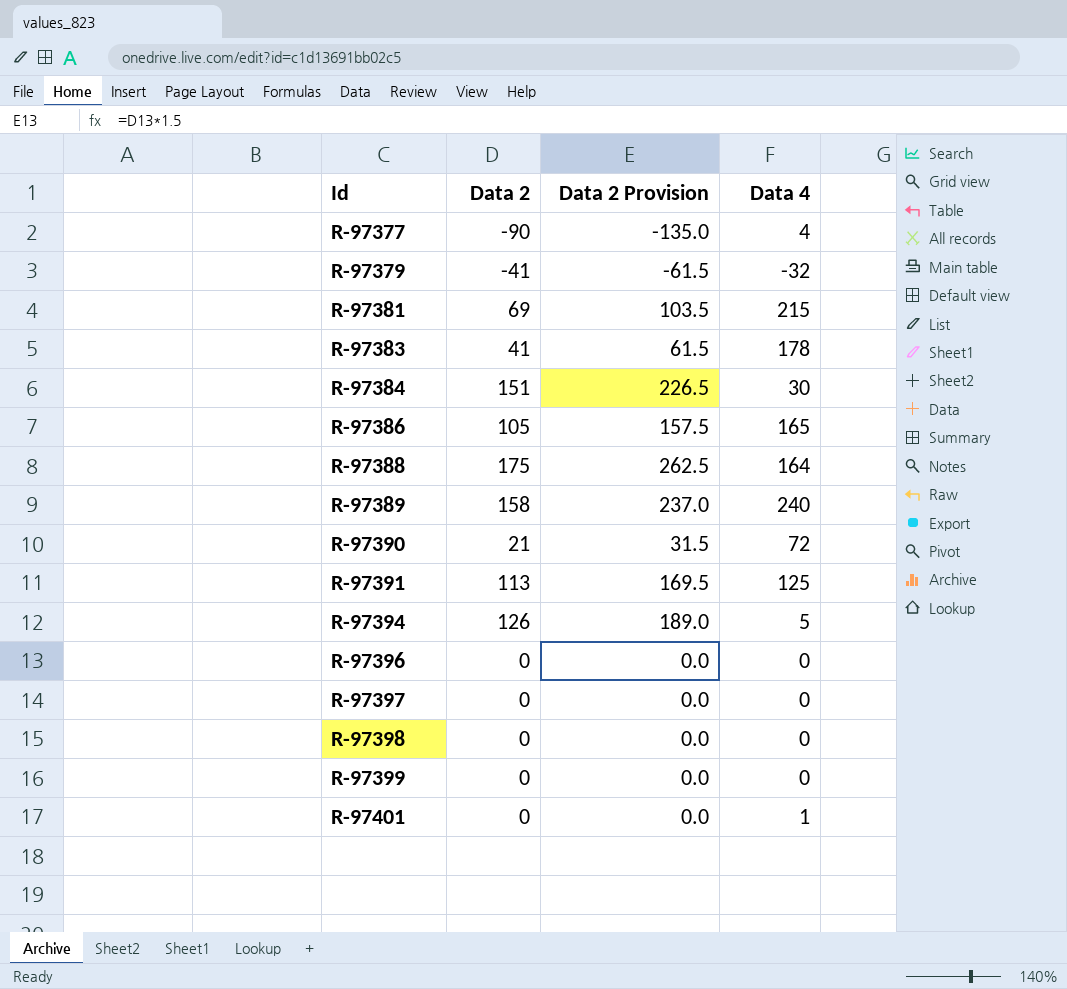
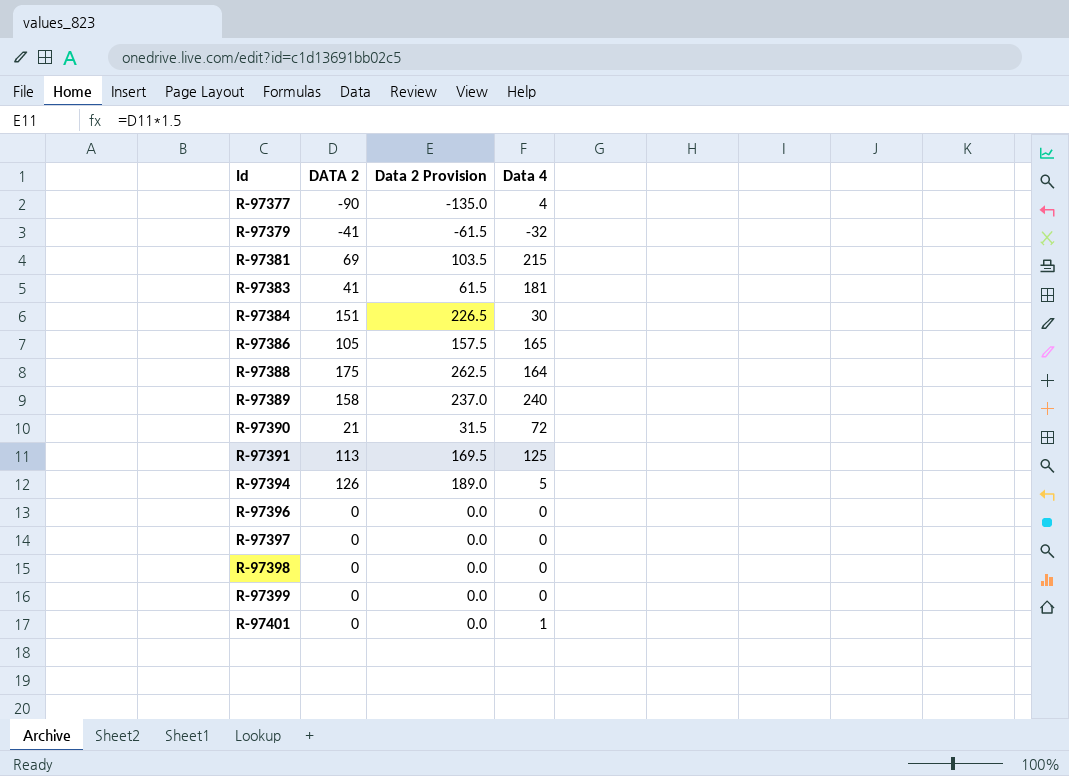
column name: Data 2 -> DATA 2
R-97383 | Data 4: 178 -> 181

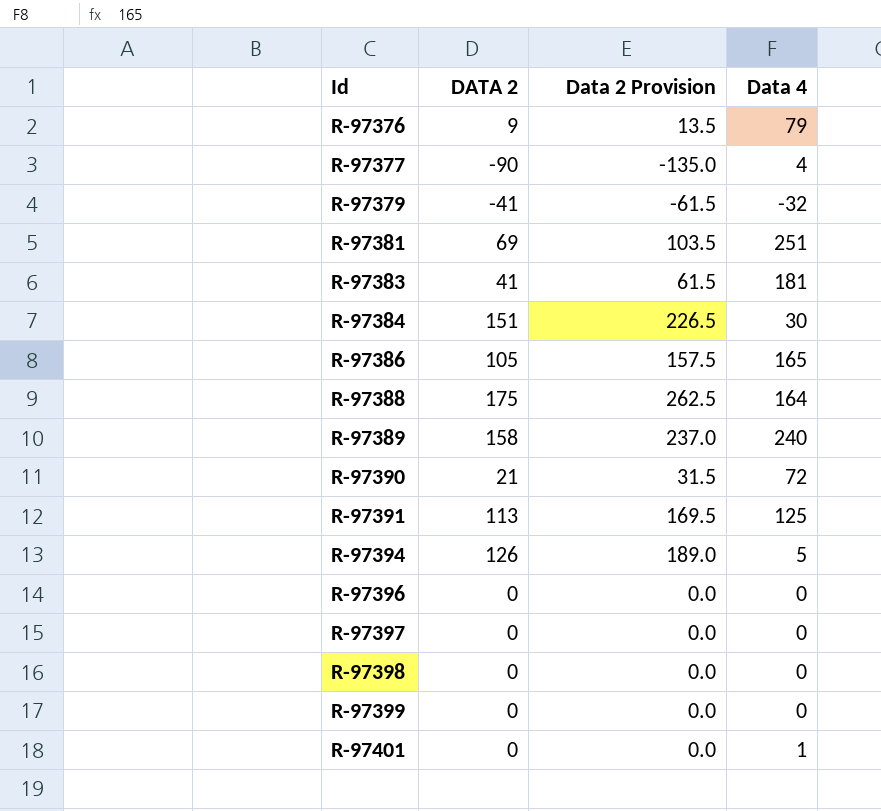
row R-97376: none -> 9 | 13.5 | 79
R-97381 | Data 4: 215 -> 251

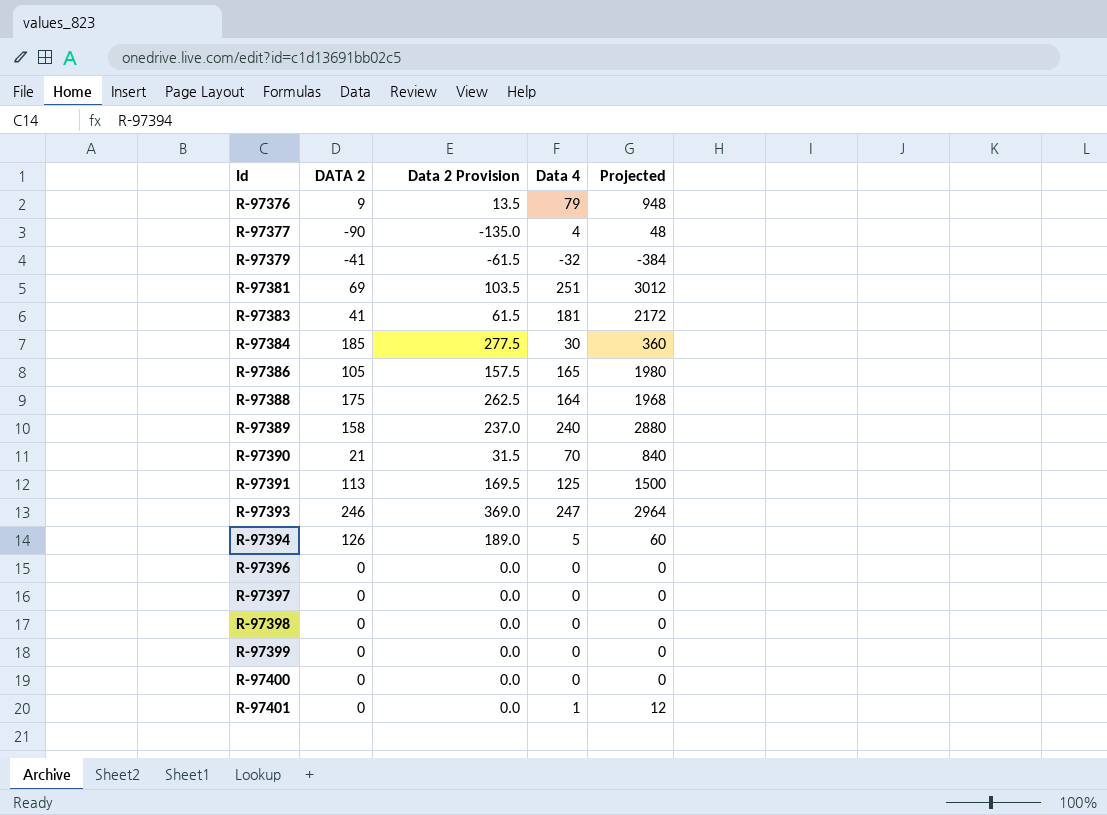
column Projected | formula: none -> [Data 4] * 12
R-97384 | DATA 2: 151 -> 185
R-97384 | Data 2 Provision: 226.5 -> 277.5
R-97390 | Data 4: 72 -> 70
row R-97393: none -> 246 | 369.0 | 247 | 2964
row R-97400: none -> 0 | 0.0 | 0 | 0

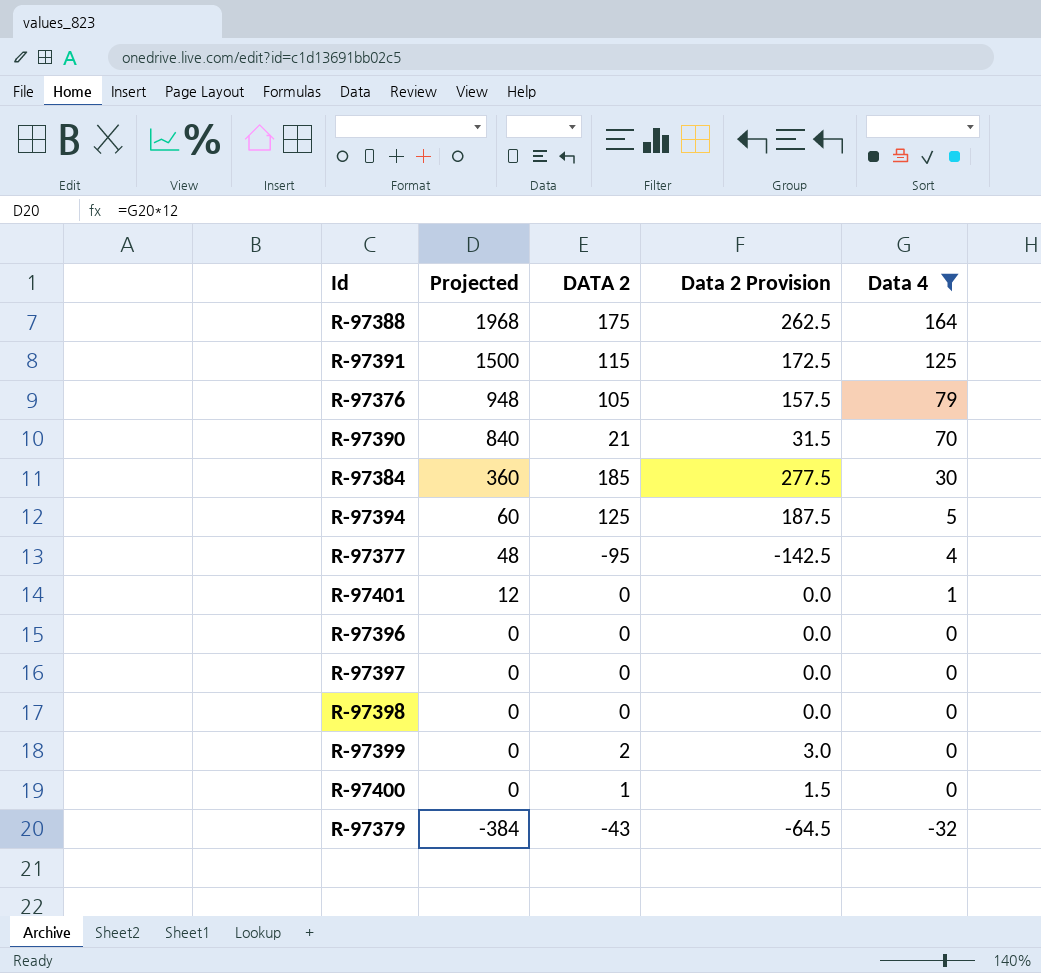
filter: none -> Data 4 <= 164
row order: Id ascending -> Projected descending
column Projected | position: 5 -> 2
R-97391 | DATA 2: 113 -> 115
R-97391 | Data 2 Provision: 169.5 -> 172.5
R-97376 | DATA 2: 9 -> 105
R-97376 | Data 2 Provision: 13.5 -> 157.5
R-97394 | DATA 2: 126 -> 125
R-97394 | Data 2 Provision: 189.0 -> 187.5
R-97377 | DATA 2: -90 -> -95
R-97377 | Data 2 Provision: -135.0 -> -142.5
R-97399 | DATA 2: 0 -> 2
R-97399 | Data 2 Provision: 0.0 -> 3.0
R-97400 | DATA 2: 0 -> 1
R-97400 | Data 2 Provision: 0.0 -> 1.5
R-97379 | DATA 2: -41 -> -43
R-97379 | Data 2 Provision: -61.5 -> -64.5

